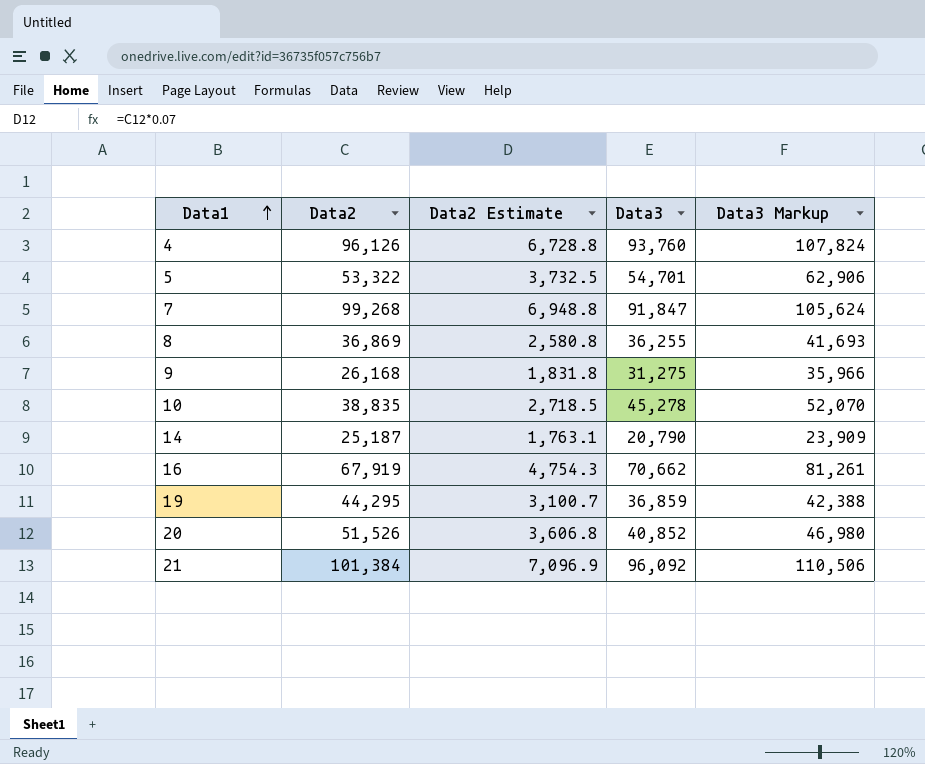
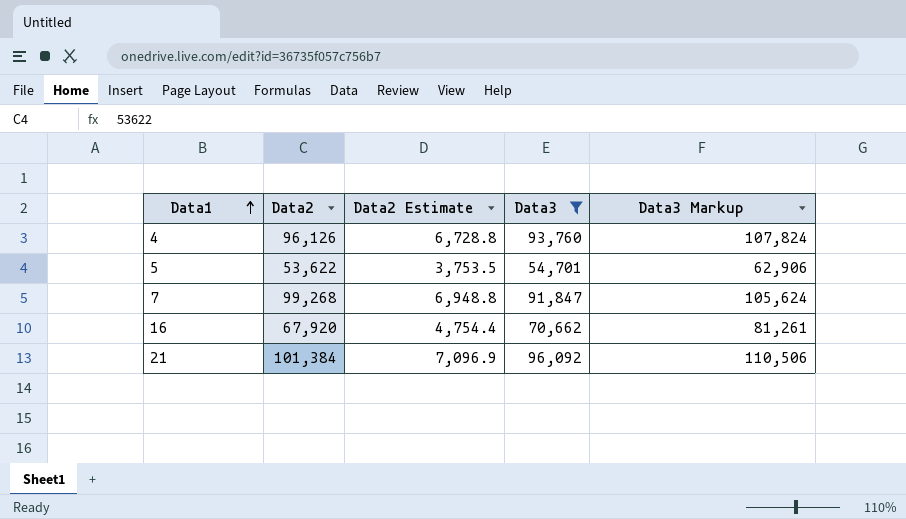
filter: none -> Data3 >= 54,701
5 | Data2: 53,322 -> 53,622
5 | Data2 Estimate: 3,732.5 -> 3,753.5
16 | Data2: 67,919 -> 67,920
16 | Data2 Estimate: 4,754.3 -> 4,754.4

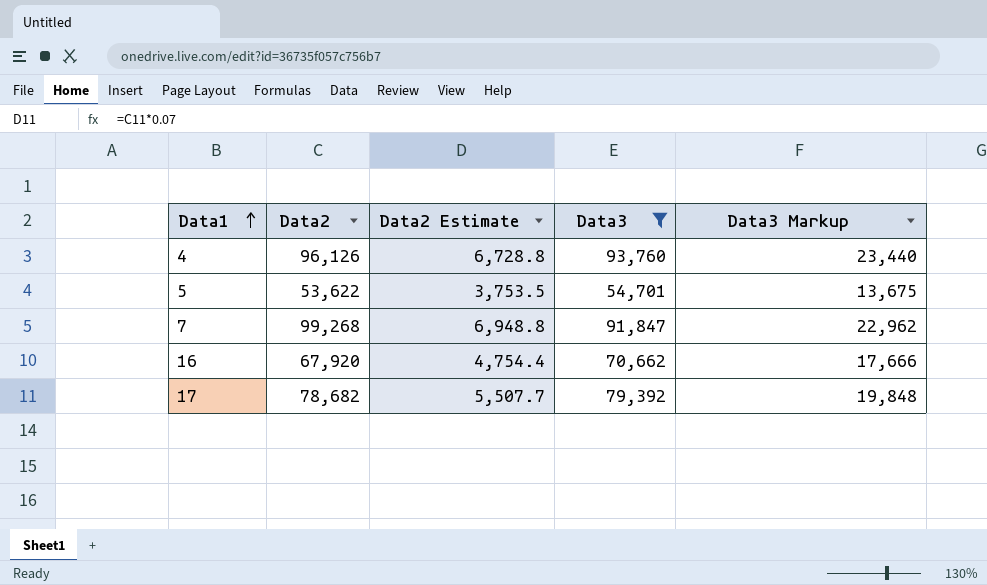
column Data3 Markup | formula: [Data3] * 1.15 -> [Data3] * 0.25
row 21: 101,384 | 7,096.9 | 96,092 | 110,506 -> none
row 17: none -> 78,682 | 5,507.7 | 79,392 | 19,848

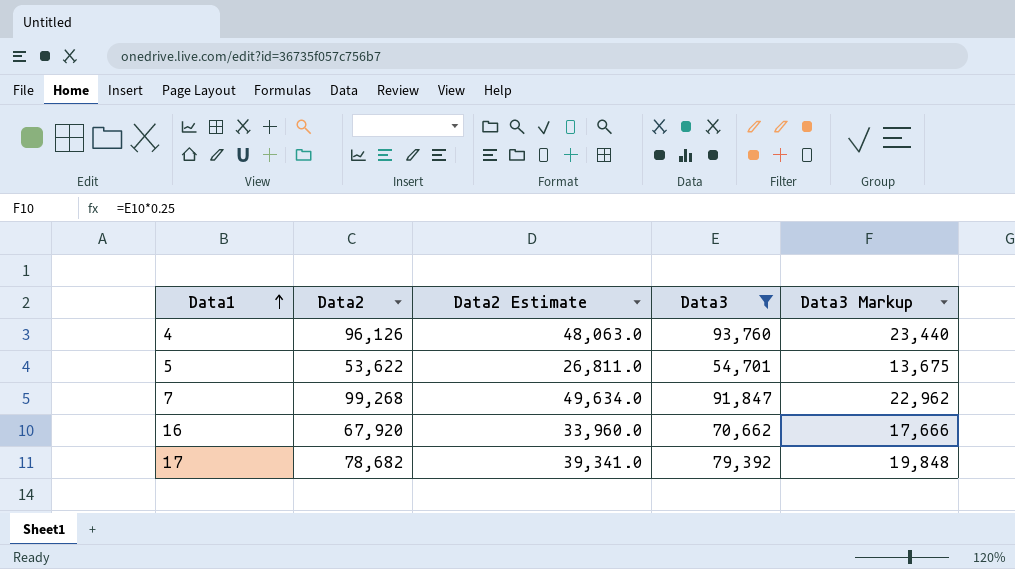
column Data2 Estimate | formula: [Data2] * 0.07 -> [Data2] * 0.5

